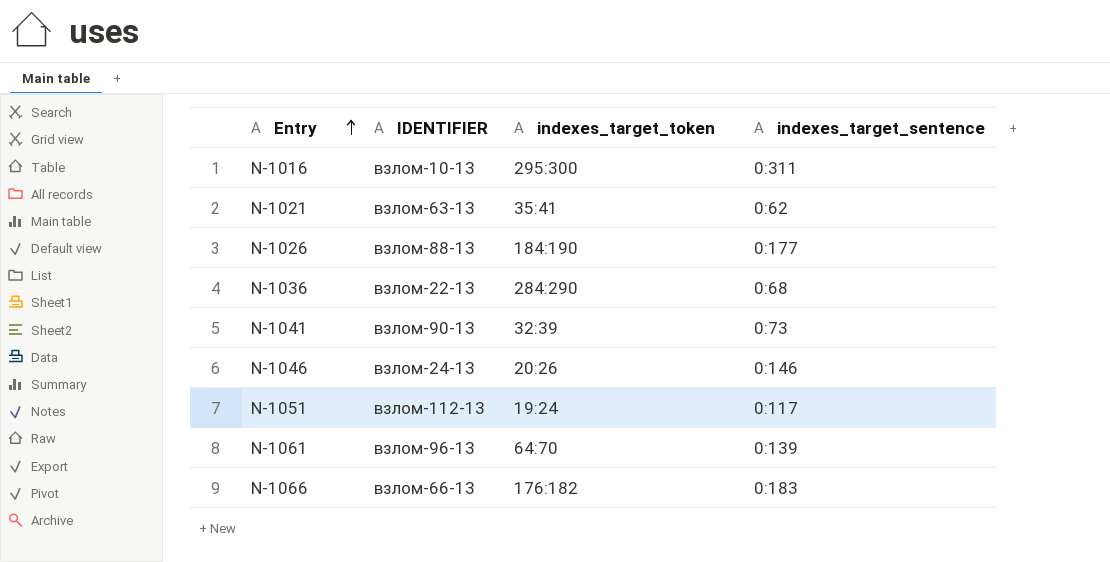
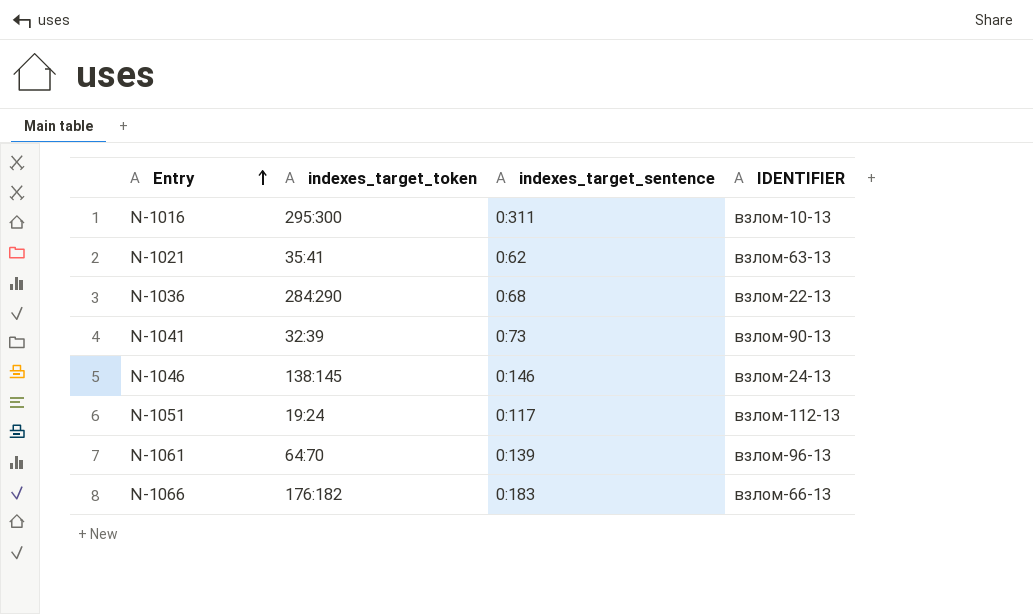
column IDENTIFIER | position: 2 -> 4
row N-1026: взлом-88-13 | 184:190 | 0:177 -> none
N-1046 | indexes_target_token: 20:26 -> 138:145

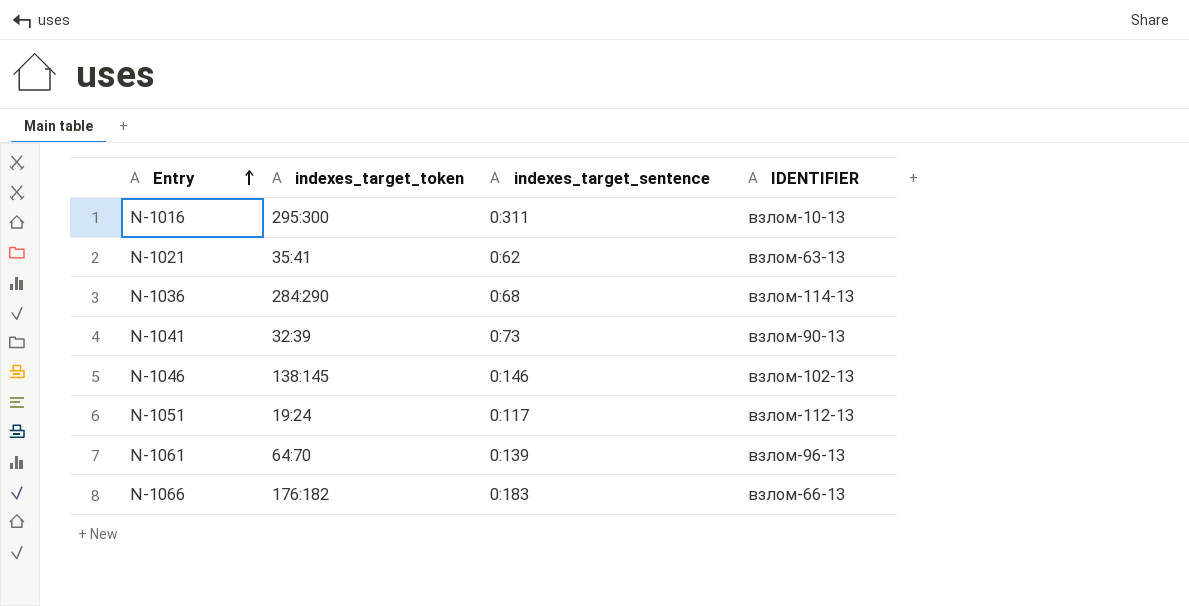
N-1036 | IDENTIFIER: взлом-22-13 -> взлом-114-13
N-1046 | IDENTIFIER: взлом-24-13 -> взлом-102-13

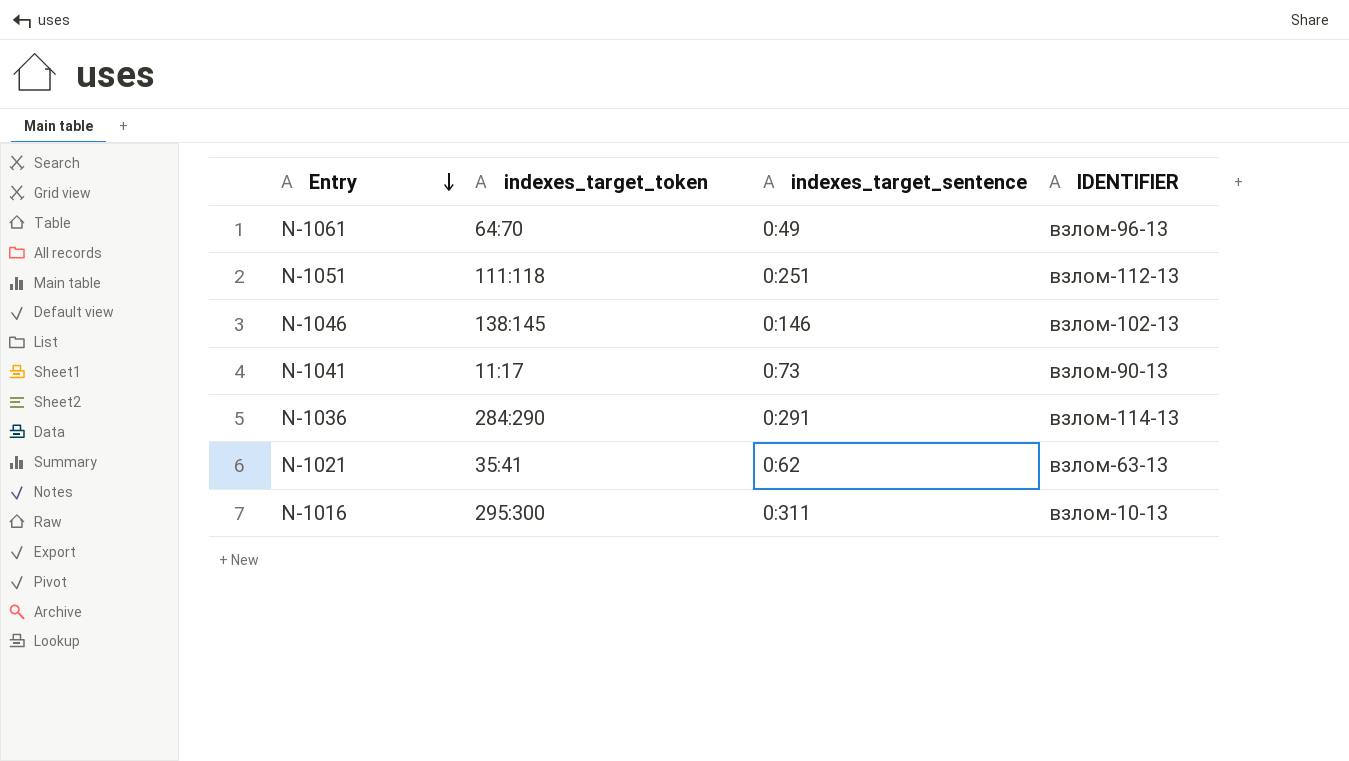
row order: Entry ascending -> Entry descending
row N-1066: 176:182 | 0:183 | взлом-66-13 -> none
N-1061 | indexes_target_sentence: 0:139 -> 0:49
N-1051 | indexes_target_token: 19:24 -> 111:118
N-1051 | indexes_target_sentence: 0:117 -> 0:251
N-1041 | indexes_target_token: 32:39 -> 11:17
N-1036 | indexes_target_sentence: 0:68 -> 0:291

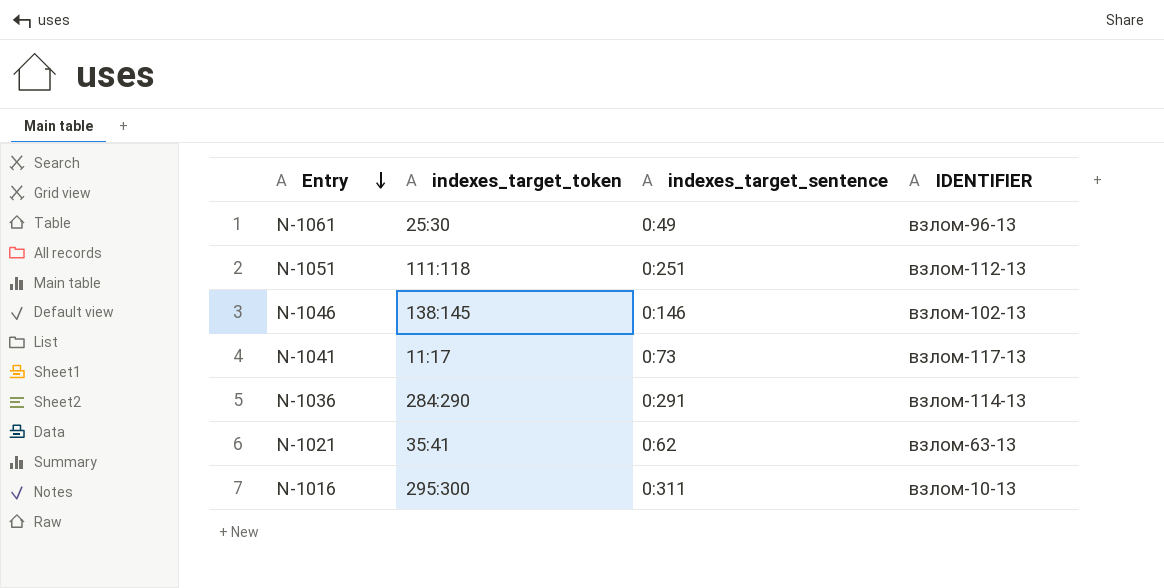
N-1061 | indexes_target_token: 64:70 -> 25:30
N-1041 | IDENTIFIER: взлом-90-13 -> взлом-117-13

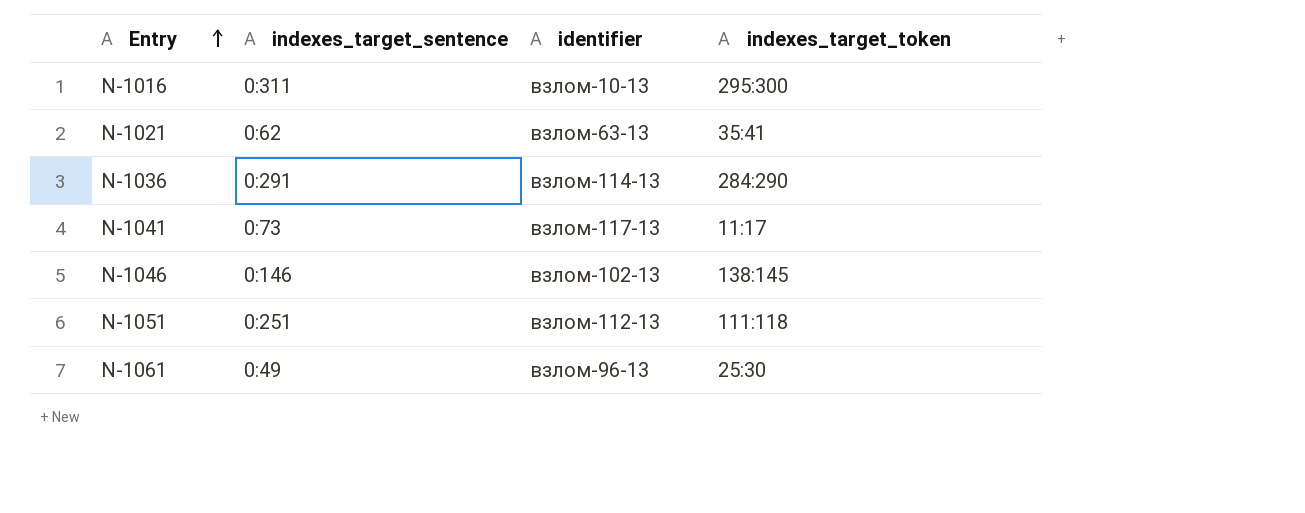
row order: Entry descending -> Entry ascending
column name: IDENTIFIER -> identifier
column indexes_target_token | position: 2 -> 4

